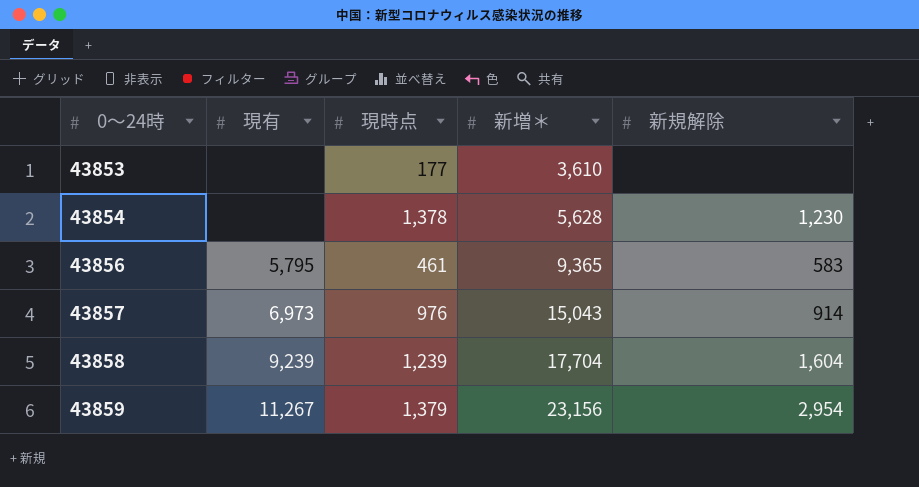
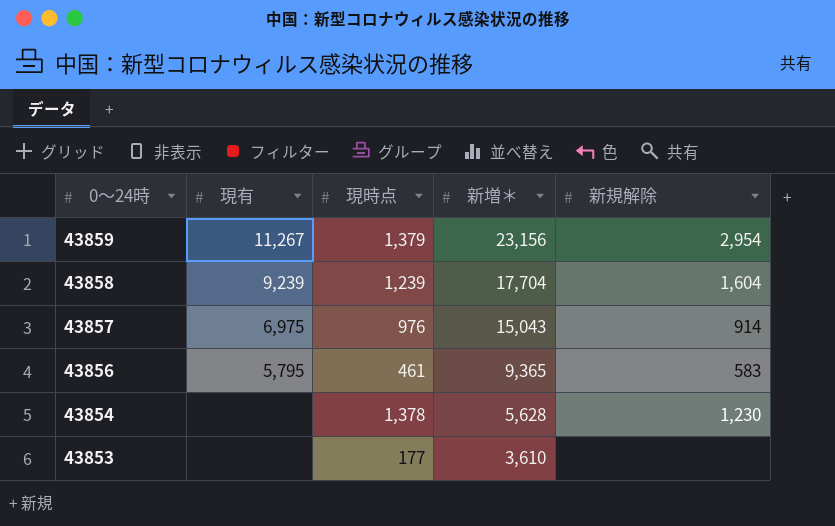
row order: 0～24時 ascending -> 0～24時 descending
43857 | 現有: 6,973 -> 6,975

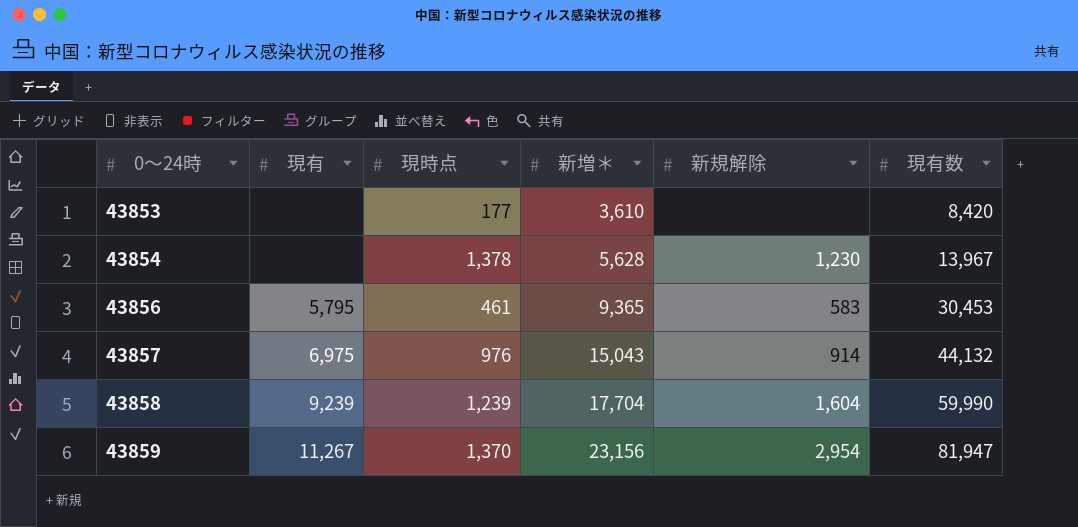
row order: 0～24時 descending -> 0～24時 ascending
column 現有数 | position: none -> 6
43859 | 現時点: 1,379 -> 1,370

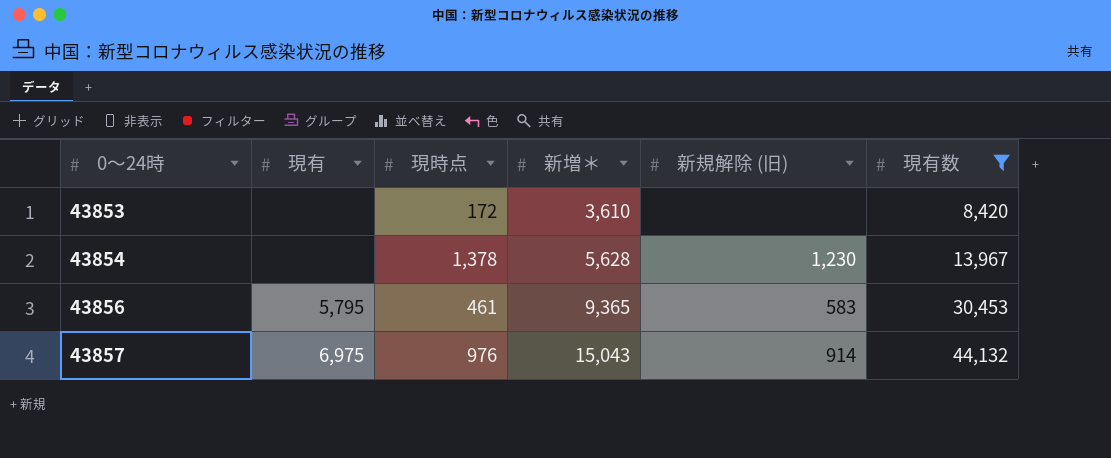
filter: none -> 現有数 <= 44,132
column name: 新規解除 -> 新規解除 (旧)
43853 | 現時点: 177 -> 172

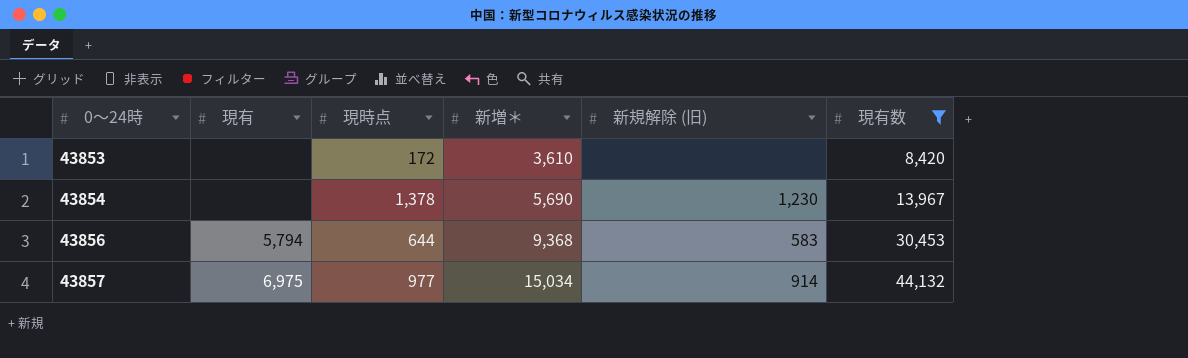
43854 | 新増＊: 5,628 -> 5,690
43856 | 現有: 5,795 -> 5,794
43856 | 現時点: 461 -> 644
43856 | 新増＊: 9,365 -> 9,368
43857 | 現時点: 976 -> 977
43857 | 新増＊: 15,043 -> 15,034

